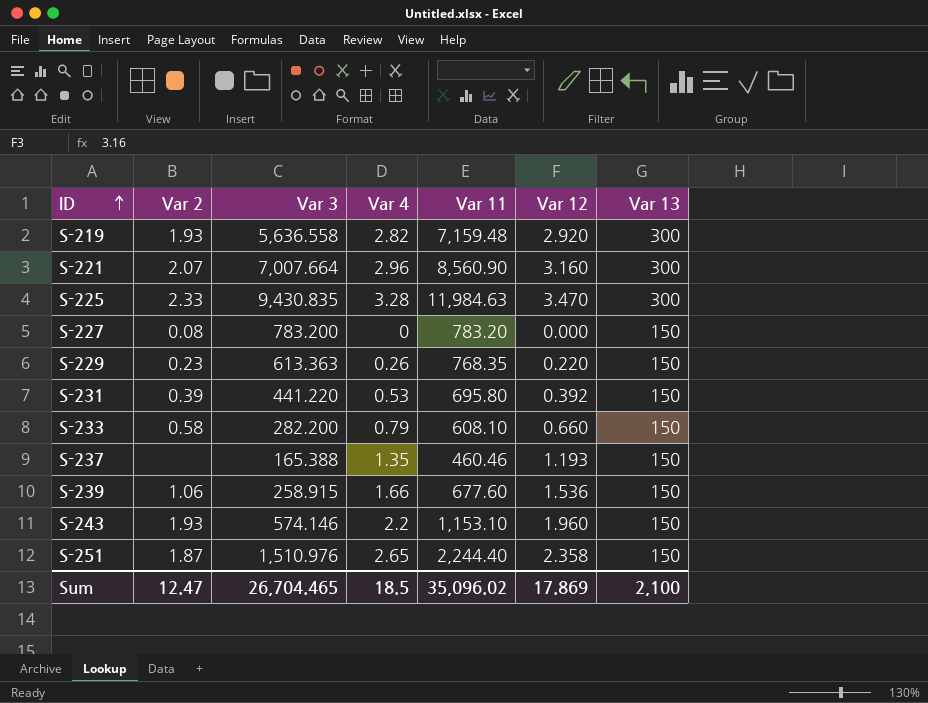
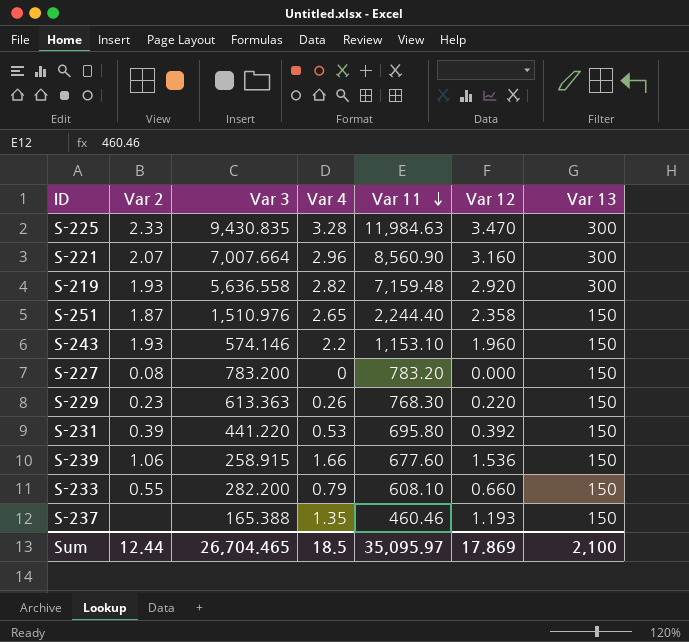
row order: ID ascending -> Var 11 descending
S-229 | Var 11: 768.35 -> 768.30
S-233 | Var 2: 0.58 -> 0.55
Sum | Var 2: 12.47 -> 12.44
Sum | Var 11: 35,096.02 -> 35,095.97

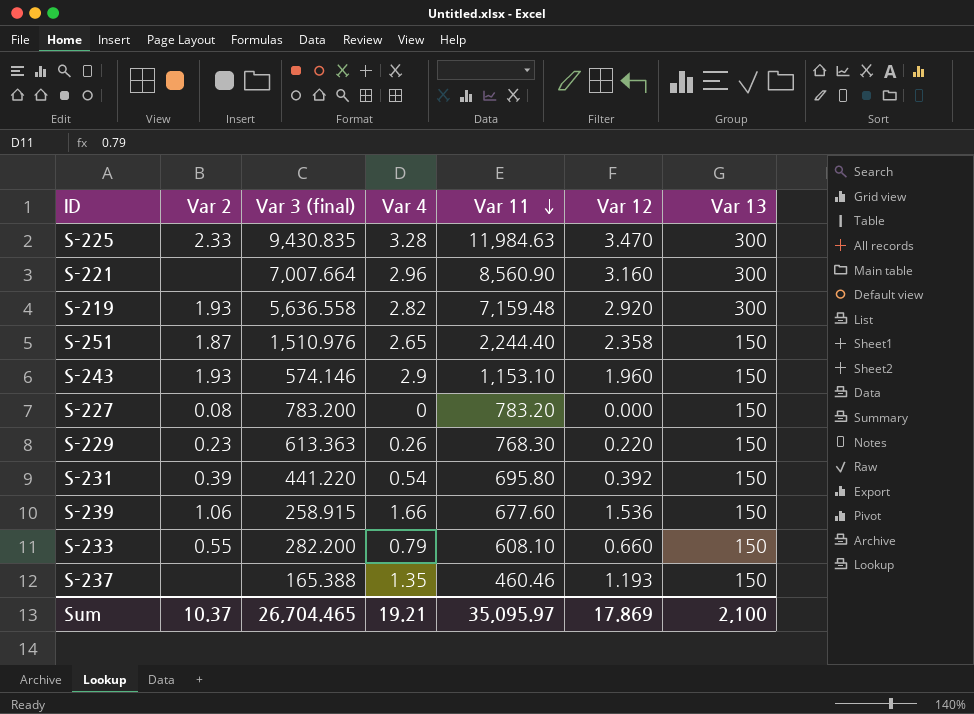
column name: Var 3 -> Var 3 (final)
S-221 | Var 2: 2.07 -> none
S-243 | Var 4: 2.2 -> 2.9
S-231 | Var 4: 0.53 -> 0.54
Sum | Var 2: 12.44 -> 10.37
Sum | Var 4: 18.5 -> 19.21

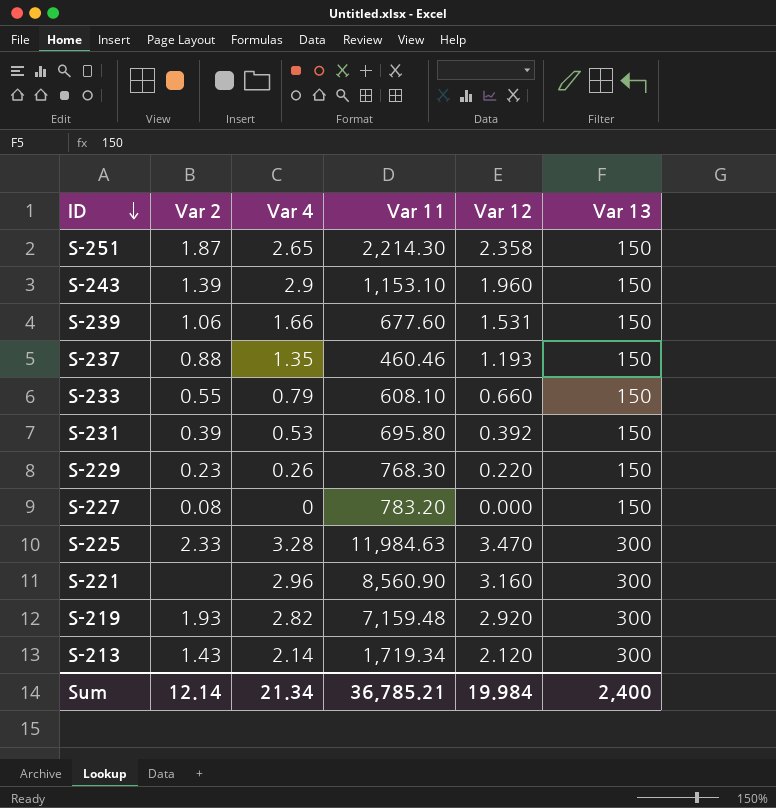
row order: Var 11 descending -> ID descending
column Var 3 (final) | position: 3 -> none
S-251 | Var 11: 2,244.40 -> 2,214.30
S-243 | Var 2: 1.93 -> 1.39
S-239 | Var 12: 1.536 -> 1.531
S-237 | Var 2: none -> 0.88
S-231 | Var 4: 0.54 -> 0.53
row S-213: none -> 1.43 | 2.14 | 1,719.34 | 2.120 | 300
Sum | Var 2: 10.37 -> 12.14
Sum | Var 4: 19.21 -> 21.34
Sum | Var 11: 35,095.97 -> 36,785.21
Sum | Var 12: 17.869 -> 19.984
Sum | Var 13: 2,100 -> 2,400

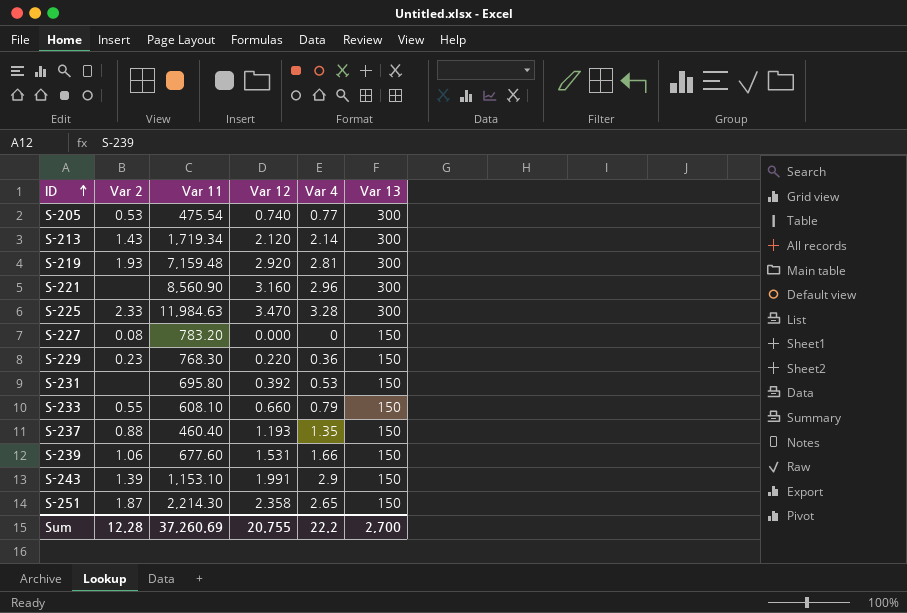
row order: ID descending -> ID ascending
column Var 4 | position: 3 -> 5
row S-205: none -> 0.53 | 475.54 | 0.740 | 0.77 | 300
S-219 | Var 4: 2.82 -> 2.81
S-229 | Var 4: 0.26 -> 0.36
S-231 | Var 2: 0.39 -> none
S-237 | Var 11: 460.46 -> 460.40
S-243 | Var 12: 1.960 -> 1.991
Sum | Var 2: 12.14 -> 12.28
Sum | Var 11: 36,785.21 -> 37,260.69
Sum | Var 12: 19.984 -> 20.755
Sum | Var 4: 21.34 -> 22.2
Sum | Var 13: 2,400 -> 2,700

